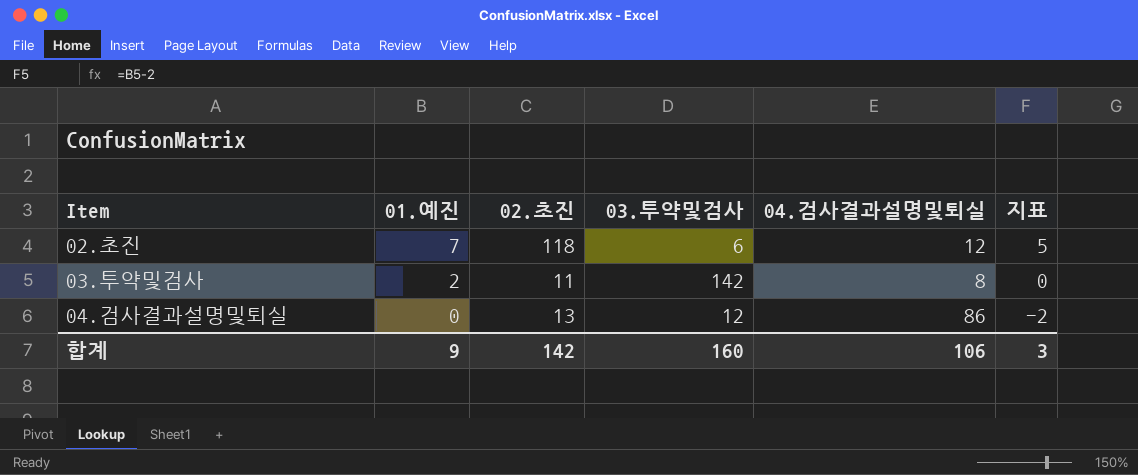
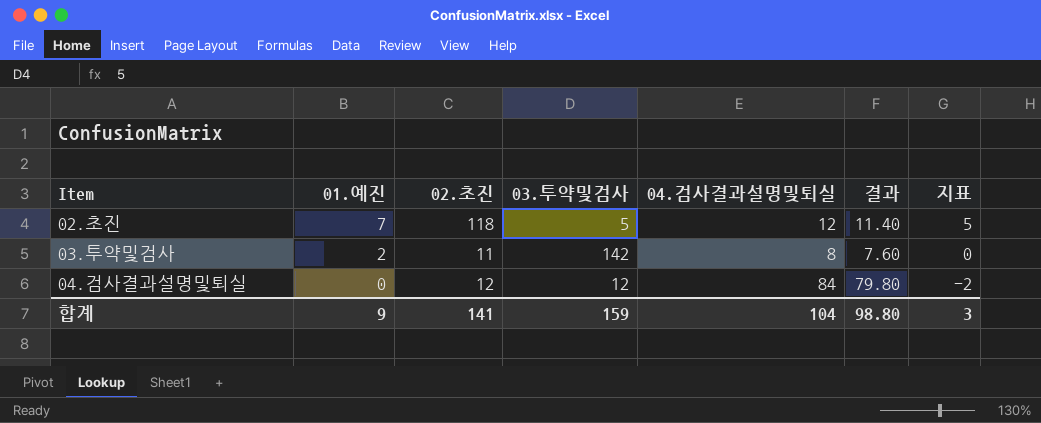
column 결과 | formula: none -> [04.검사결과설명및퇴실] * 0.95
02.초진 | 03.투약및검사: 6 -> 5
04.검사결과설명및퇴실 | 02.초진: 13 -> 12
04.검사결과설명및퇴실 | 04.검사결과설명및퇴실: 86 -> 84
합계 | 02.초진: 142 -> 141
합계 | 03.투약및검사: 160 -> 159
합계 | 04.검사결과설명및퇴실: 106 -> 104

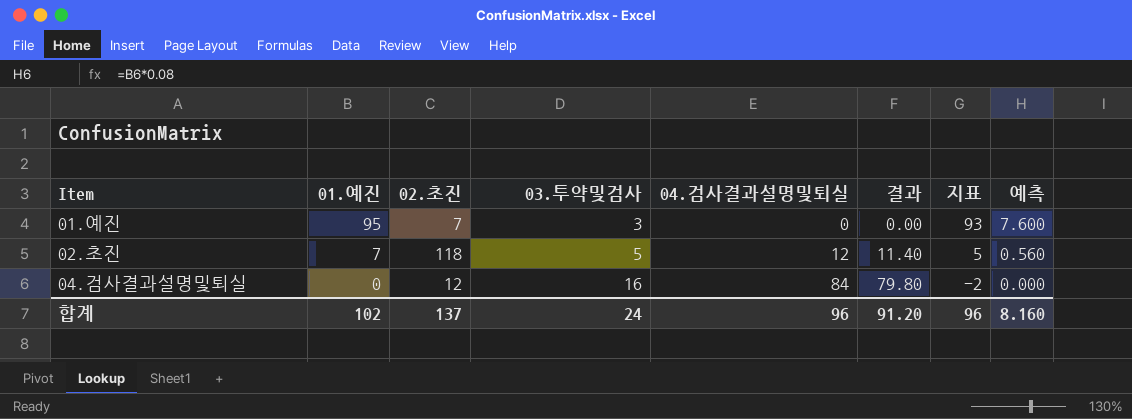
column 예측 | formula: none -> [01.예진] * 0.08
row 03.투약및검사: 2 | 11 | 142 | 8 | 7.60 | 0 -> none
row 01.예진: none -> 95 | 7 | 3 | 0 | 0.00 | 93 | 7.600
04.검사결과설명및퇴실 | 03.투약및검사: 12 -> 16
합계 | 01.예진: 9 -> 102
합계 | 02.초진: 141 -> 137
합계 | 03.투약및검사: 159 -> 24
합계 | 04.검사결과설명및퇴실: 104 -> 96
합계 | 결과: 98.80 -> 91.20
합계 | 지표: 3 -> 96

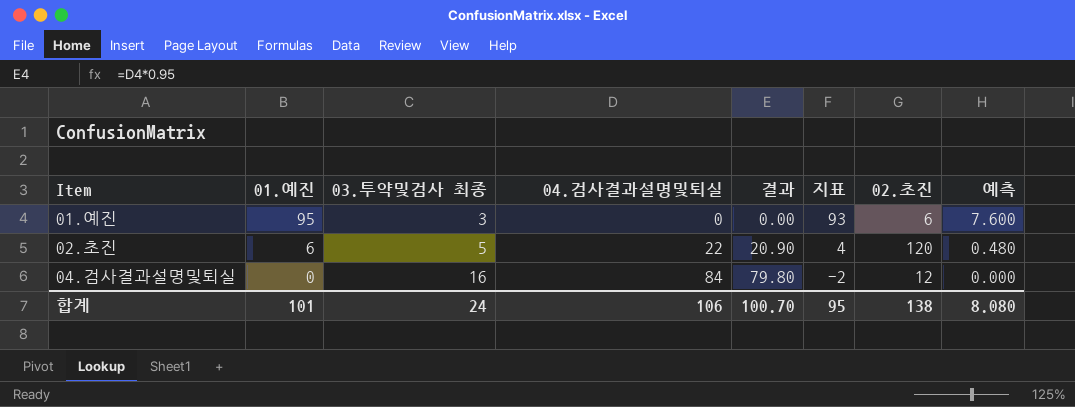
column name: 03.투약및검사 -> 03.투약및검사 최종
column 02.초진 | position: 3 -> 7
01.예진 | 02.초진: 7 -> 6
02.초진 | 01.예진: 7 -> 6
02.초진 | 04.검사결과설명및퇴실: 12 -> 22
02.초진 | 결과: 11.40 -> 20.90
02.초진 | 지표: 5 -> 4
02.초진 | 02.초진: 118 -> 120
02.초진 | 예측: 0.560 -> 0.480
합계 | 01.예진: 102 -> 101
합계 | 04.검사결과설명및퇴실: 96 -> 106
합계 | 결과: 91.20 -> 100.70
합계 | 지표: 96 -> 95
합계 | 02.초진: 137 -> 138
합계 | 예측: 8.160 -> 8.080

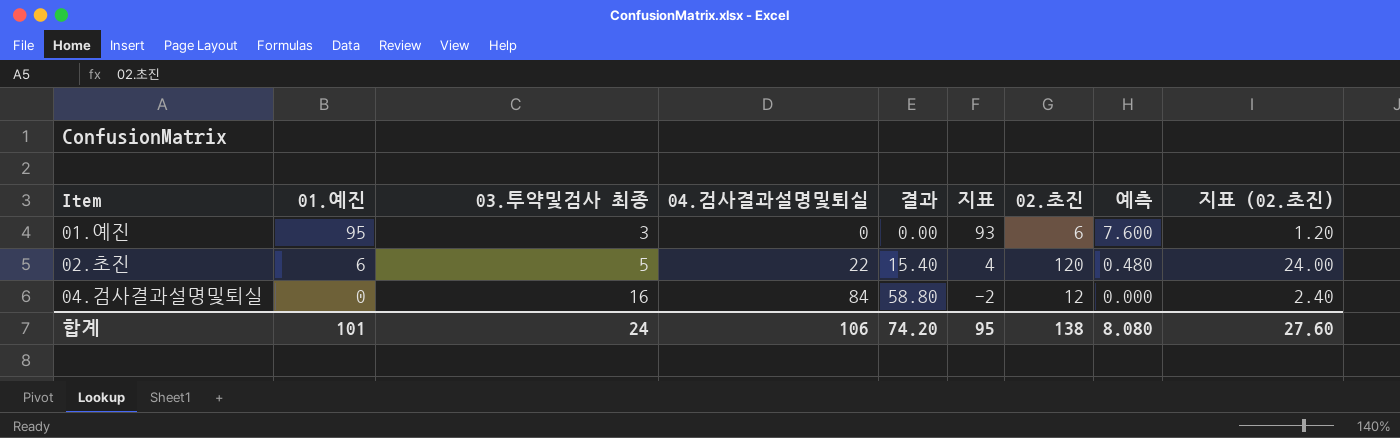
column 결과 | formula: [04.검사결과설명및퇴실] * 0.95 -> [04.검사결과설명및퇴실] * 0.7
column 지표 (02.초진) | formula: none -> [02.초진] * 0.2
합계 | 결과: 100.70 -> 74.20

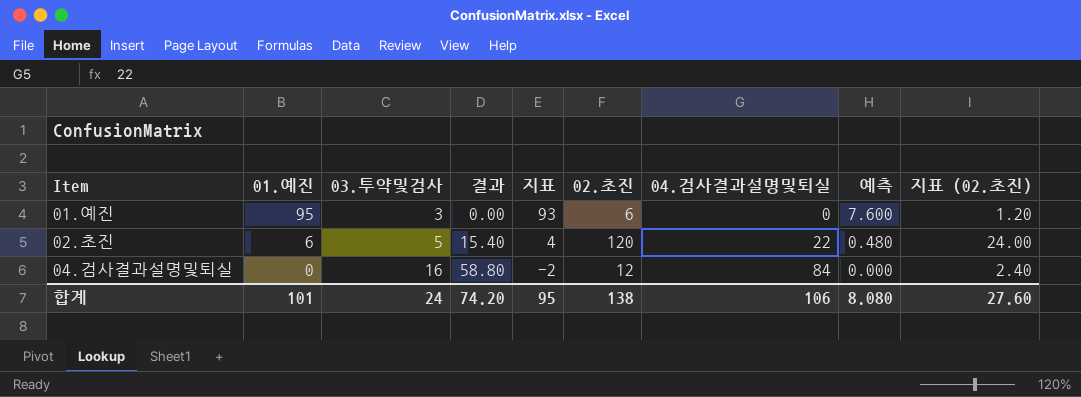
column name: 03.투약및검사 최종 -> 03.투약및검사
column 04.검사결과설명및퇴실 | position: 4 -> 7

